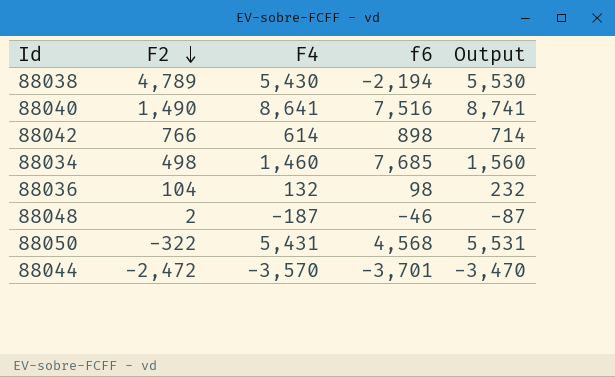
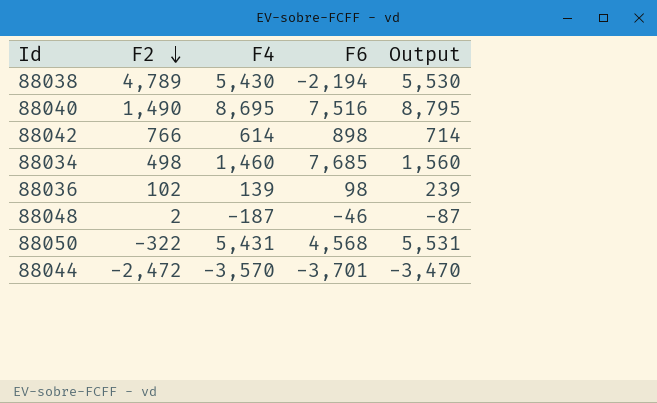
column name: f6 -> F6
88040 | F4: 8,641 -> 8,695
88040 | Output: 8,741 -> 8,795
88036 | F2: 104 -> 102
88036 | F4: 132 -> 139
88036 | Output: 232 -> 239

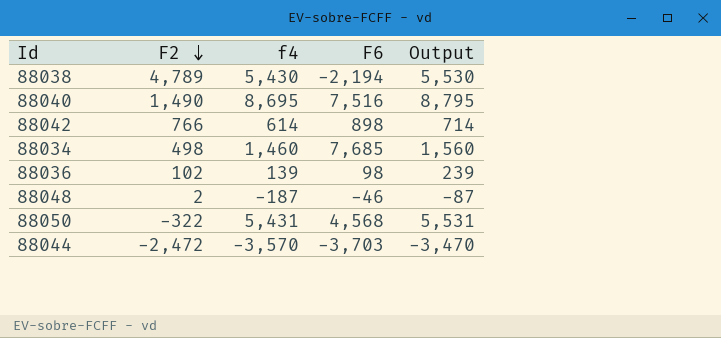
column name: F4 -> f4
88044 | F6: -3,701 -> -3,703

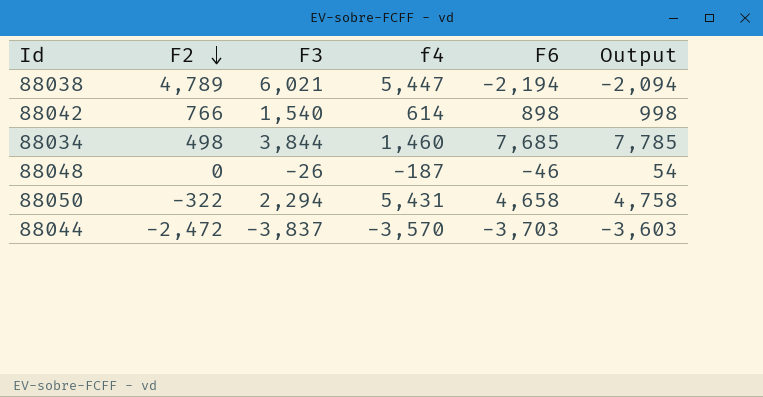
column F3 | position: none -> 3
column Output | formula: [f4] + 100 -> [F6] + 100
row 88040: 1,490 | 8,695 | 7,516 | 8,795 -> none
row 88036: 102 | 139 | 98 | 239 -> none
88038 | f4: 5,430 -> 5,447
88048 | F2: 2 -> 0
88050 | F6: 4,568 -> 4,658

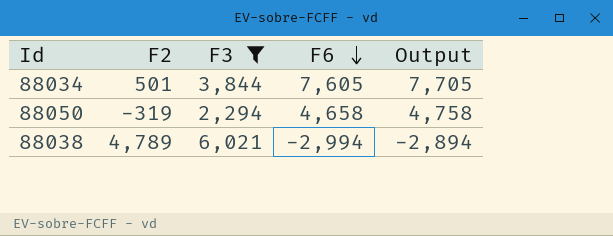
filter: none -> F3 >= 2,294
row order: F2 descending -> F6 descending
column f4 | position: 4 -> none
88034 | F2: 498 -> 501
88034 | F6: 7,685 -> 7,605
88034 | Output: 7,785 -> 7,705
88050 | F2: -322 -> -319
88038 | F6: -2,194 -> -2,994
88038 | Output: -2,094 -> -2,894

